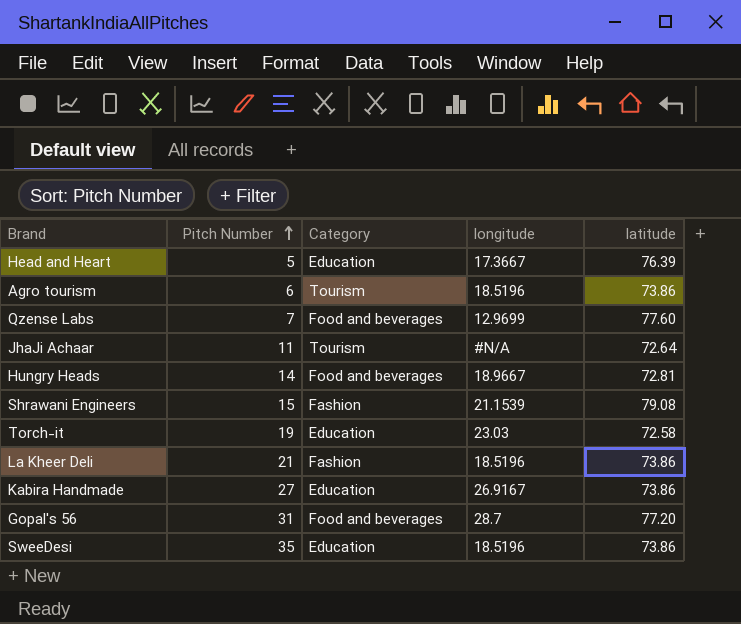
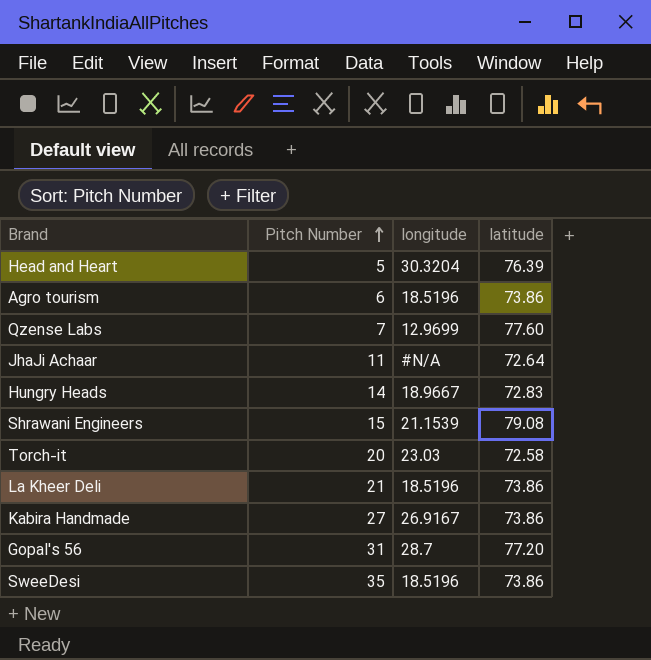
column Category | position: 3 -> none
Head and Heart | longitude: 17.3667 -> 30.3204
Hungry Heads | latitude: 72.81 -> 72.83
Torch-it | Pitch Number: 19 -> 20

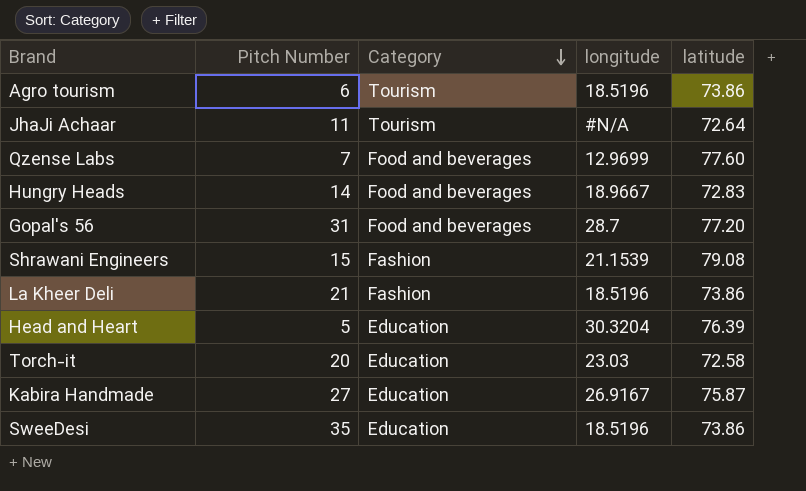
row order: Pitch Number ascending -> Category descending
column Category | position: none -> 3
Kabira Handmade | latitude: 73.86 -> 75.87

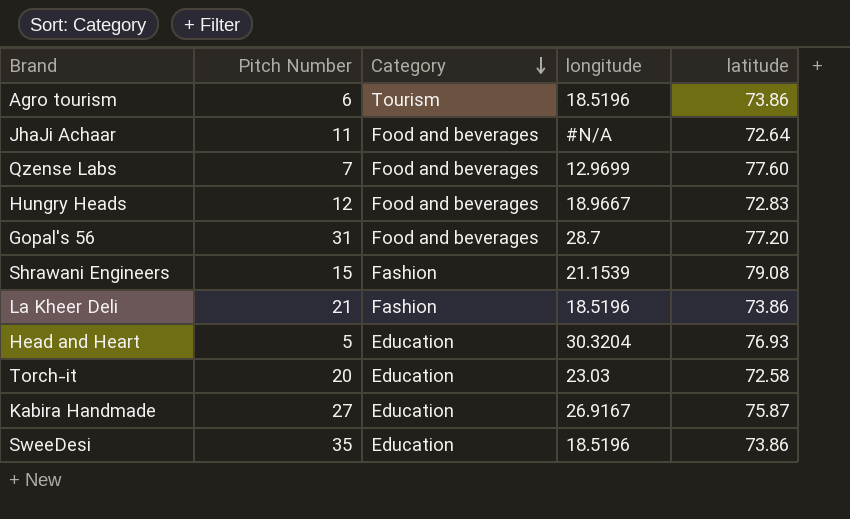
JhaJi Achaar | Category: Tourism -> Food and beverages
Hungry Heads | Pitch Number: 14 -> 12
Head and Heart | latitude: 76.39 -> 76.93

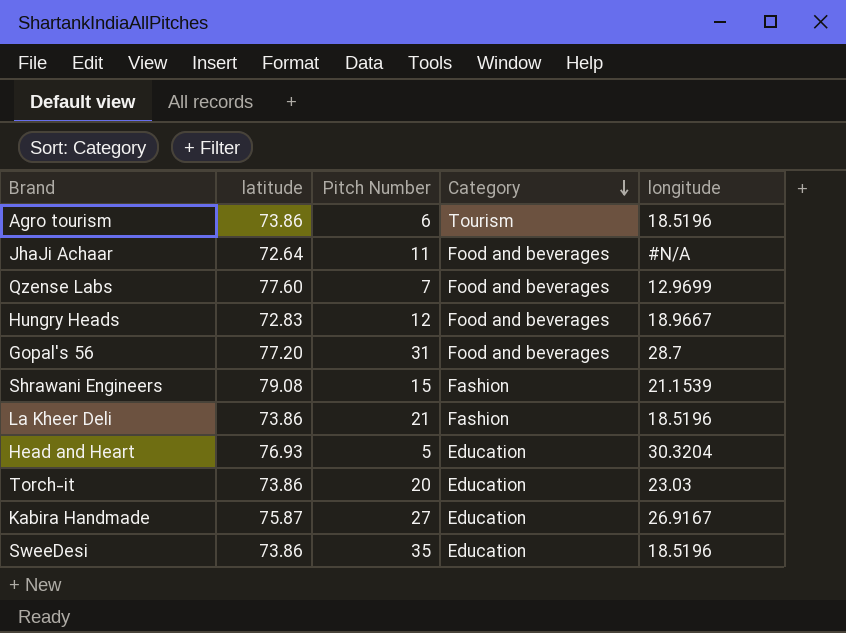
column latitude | position: 5 -> 2
Torch-it | latitude: 72.58 -> 73.86

